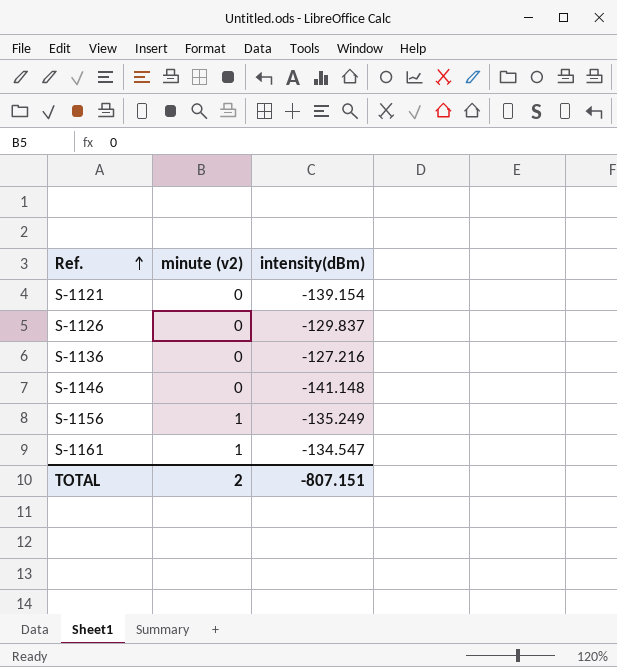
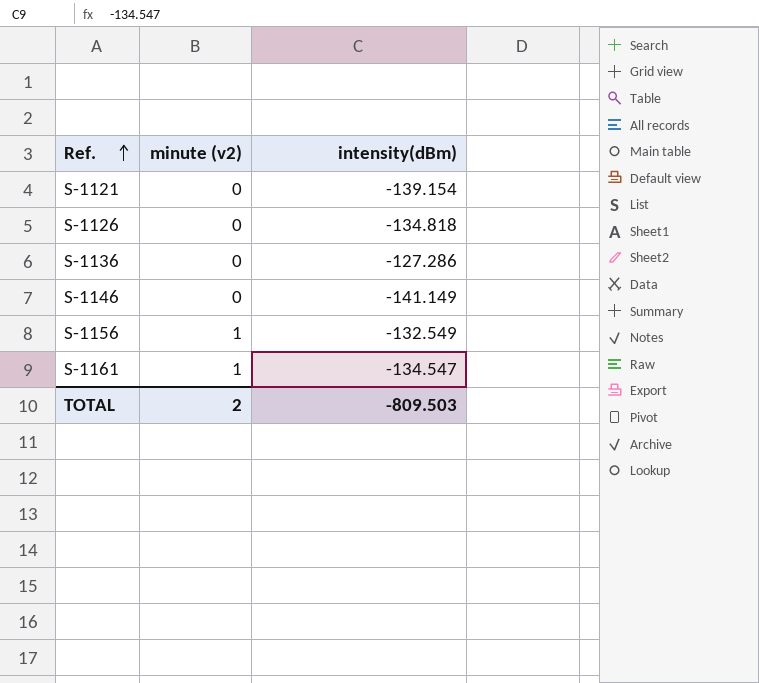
S-1126 | intensity(dBm): -129.837 -> -134.818
S-1136 | intensity(dBm): -127.216 -> -127.286
S-1146 | intensity(dBm): -141.148 -> -141.149
S-1156 | intensity(dBm): -135.249 -> -132.549
TOTAL | intensity(dBm): -807.151 -> -809.503

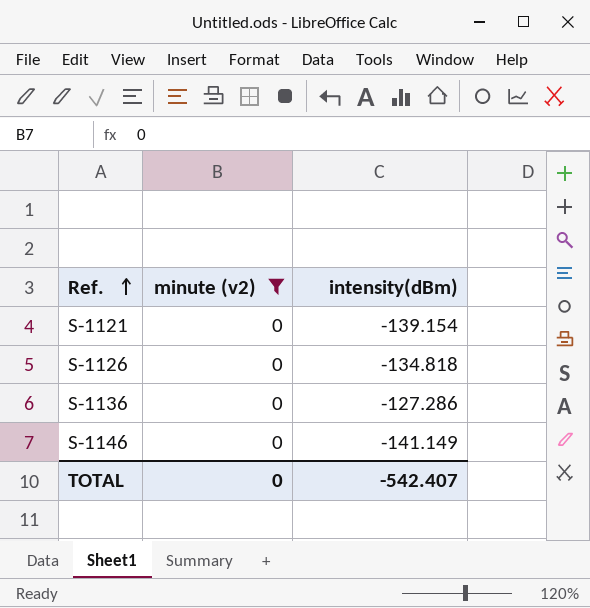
filter: none -> minute (v2) = 0
TOTAL | minute (v2): 2 -> 0
TOTAL | intensity(dBm): -809.503 -> -542.407

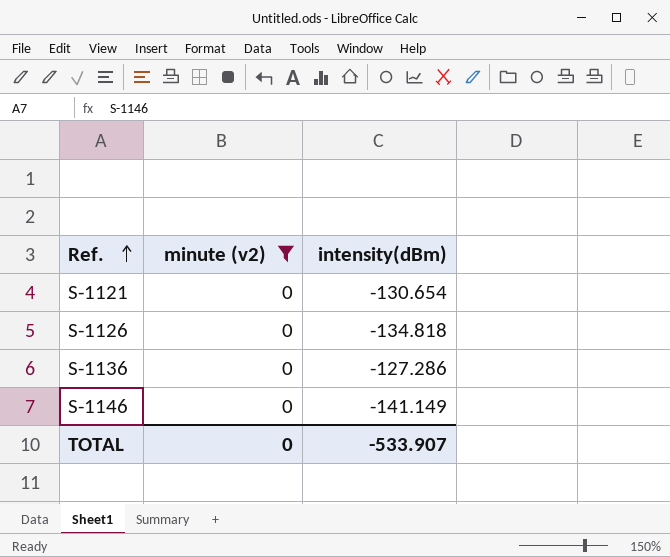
S-1121 | intensity(dBm): -139.154 -> -130.654
TOTAL | intensity(dBm): -542.407 -> -533.907

